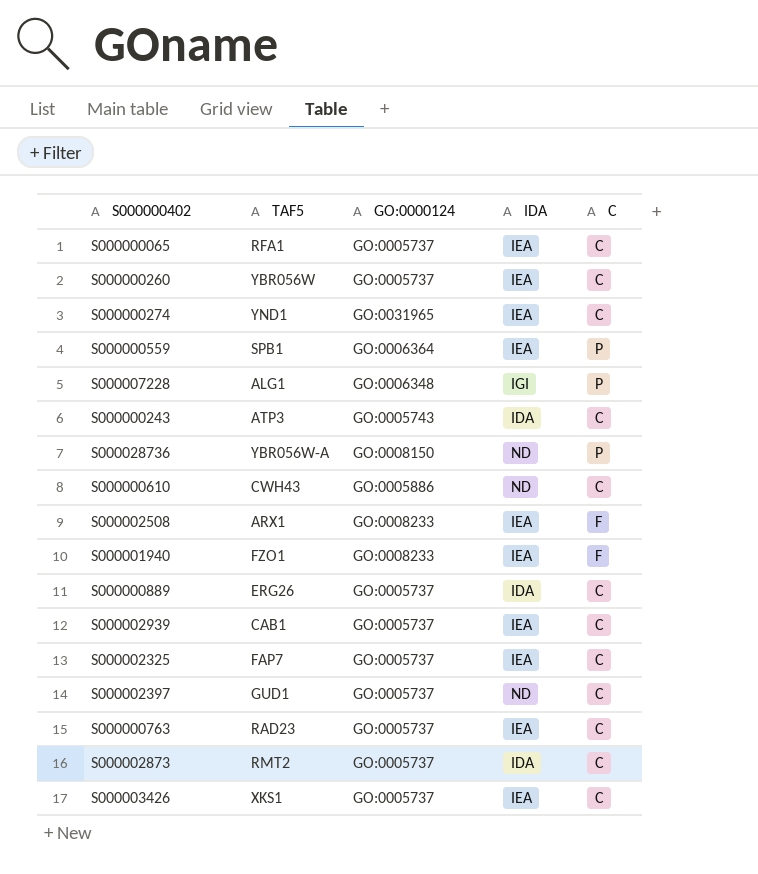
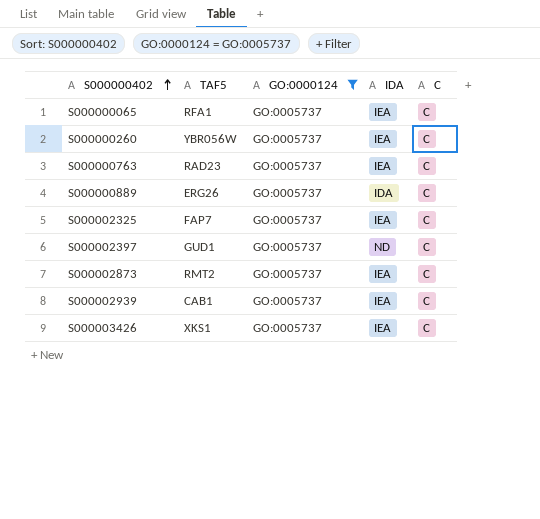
filter: none -> GO:0000124 = GO:0005737
row order: none -> S000000402 ascending
S000002873 | IDA: IDA -> IEA

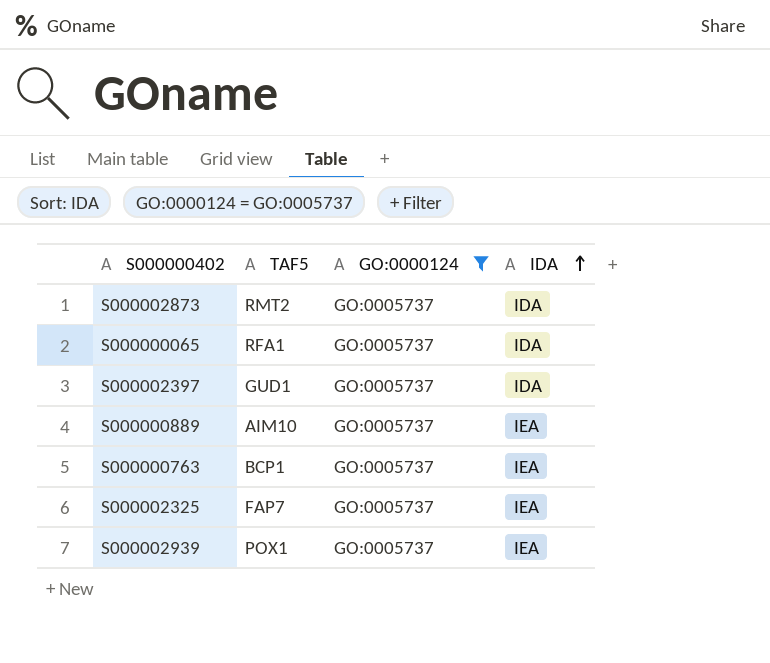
row order: S000000402 ascending -> IDA ascending
column C | position: 5 -> none
row S000000260: YBR056W | GO:0005737 | IEA | C -> none
row S000003426: XKS1 | GO:0005737 | IEA | C -> none
S000002873 | IDA: IEA -> IDA
S000000065 | IDA: IEA -> IDA
S000002397 | IDA: ND -> IDA
S000000889 | TAF5: ERG26 -> AIM10
S000000889 | IDA: IDA -> IEA
S000000763 | TAF5: RAD23 -> BCP1
S000002939 | TAF5: CAB1 -> POX1

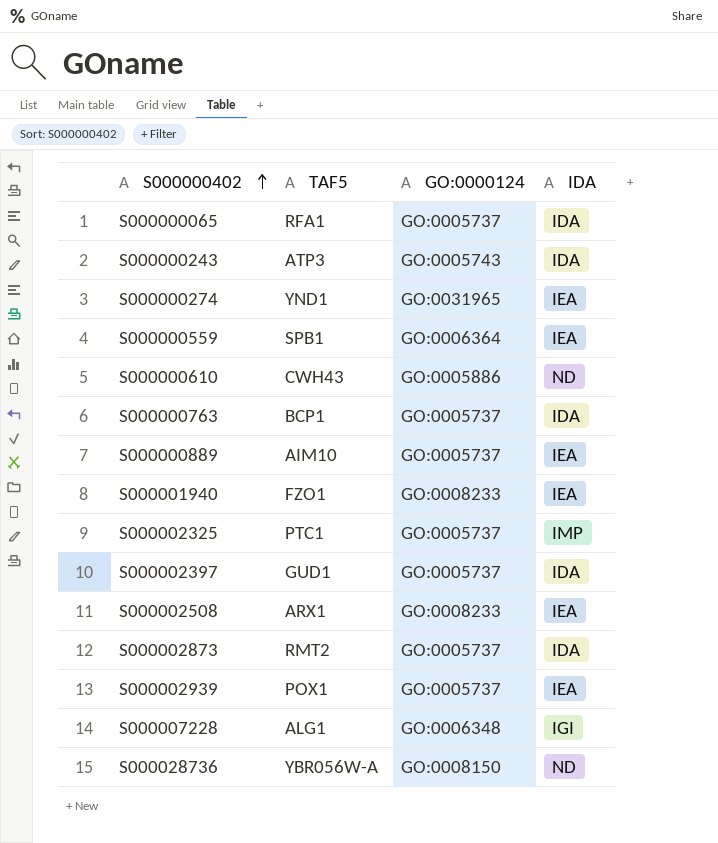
filter: GO:0000124 = GO:0005737 -> none
row order: IDA ascending -> S000000402 ascending
S000000763 | IDA: IEA -> IDA
S000002325 | TAF5: FAP7 -> PTC1
S000002325 | IDA: IEA -> IMP

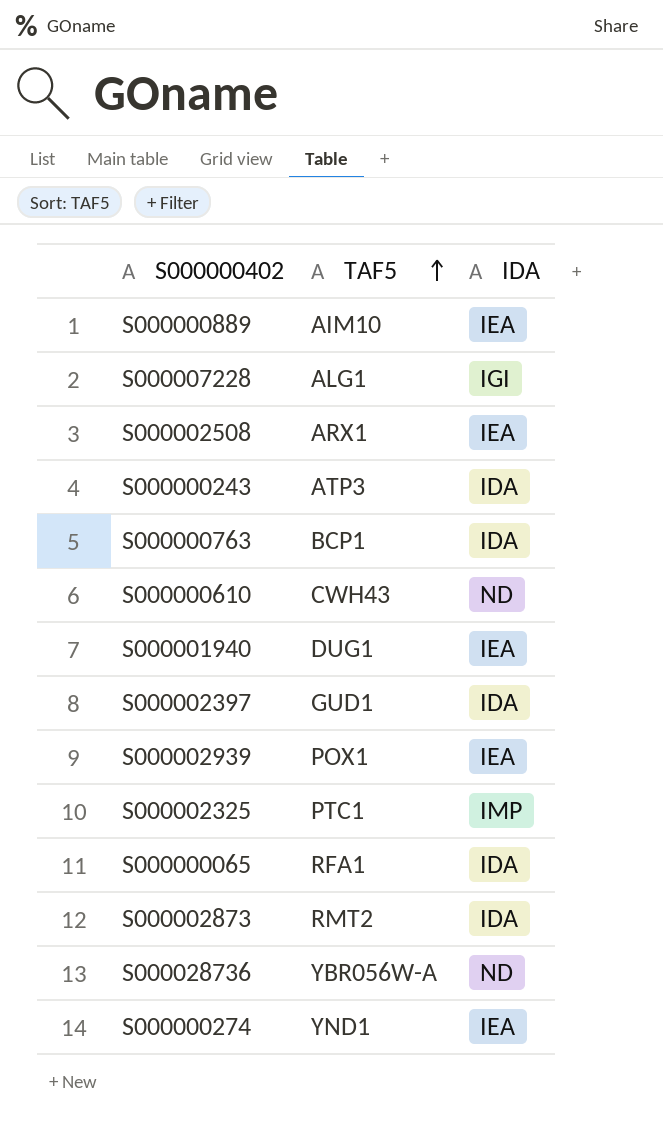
row order: S000000402 ascending -> TAF5 ascending
column GO:0000124 | position: 3 -> none
row S000000559: SPB1 | GO:0006364 | IEA -> none
S000001940 | TAF5: FZO1 -> DUG1

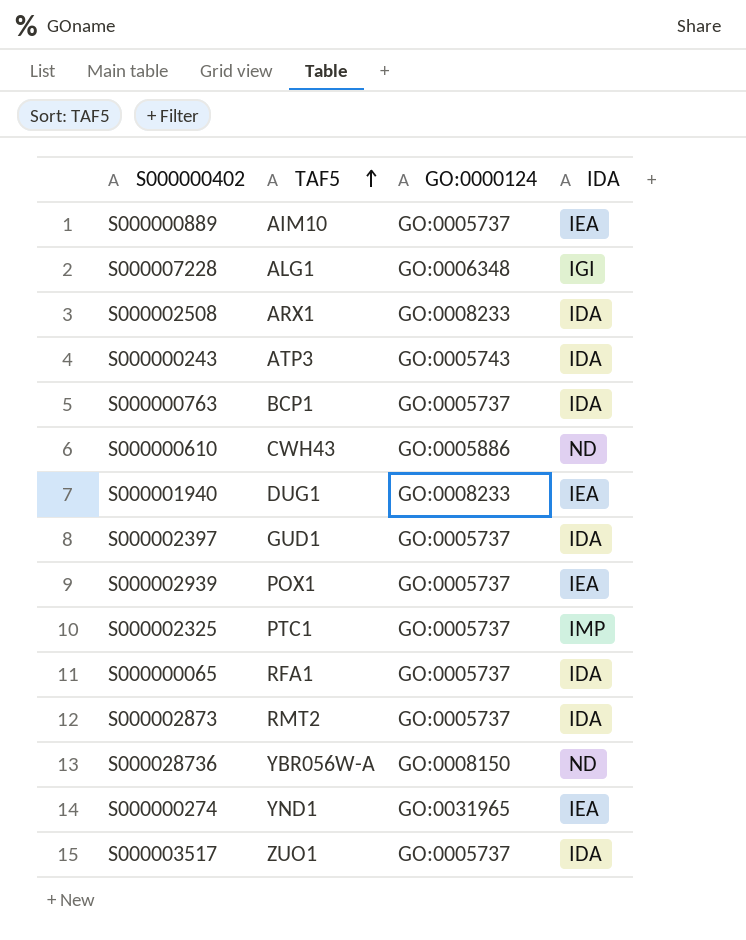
column GO:0000124 | position: none -> 3
S000002508 | IDA: IEA -> IDA
row S000003517: none -> ZUO1 | GO:0005737 | IDA

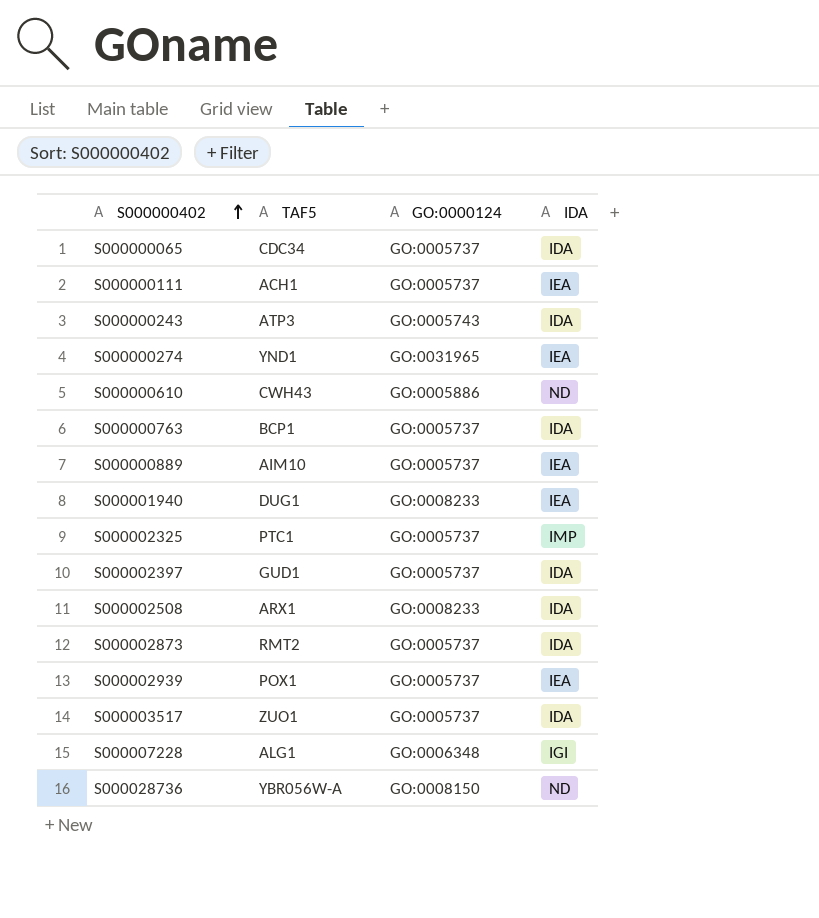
row order: TAF5 ascending -> S000000402 ascending
S000000065 | TAF5: RFA1 -> CDC34
row S000000111: none -> ACH1 | GO:0005737 | IEA

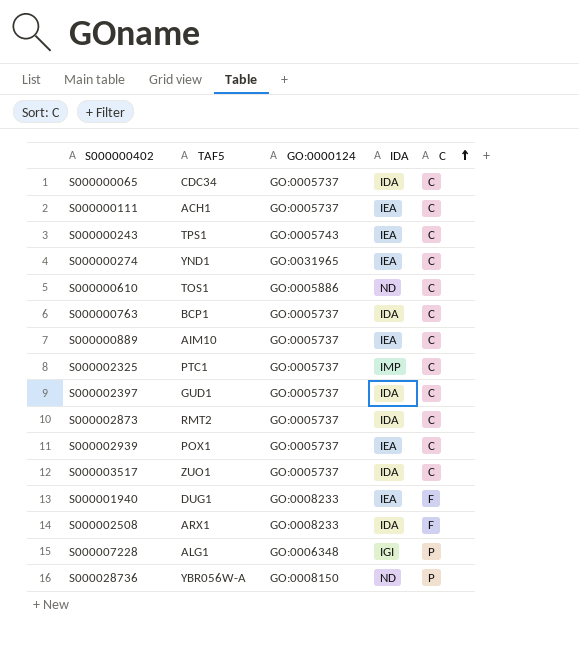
row order: S000000402 ascending -> C ascending
column C | position: none -> 5
S000000243 | TAF5: ATP3 -> TPS1
S000000243 | IDA: IDA -> IEA
S000000610 | TAF5: CWH43 -> TOS1

